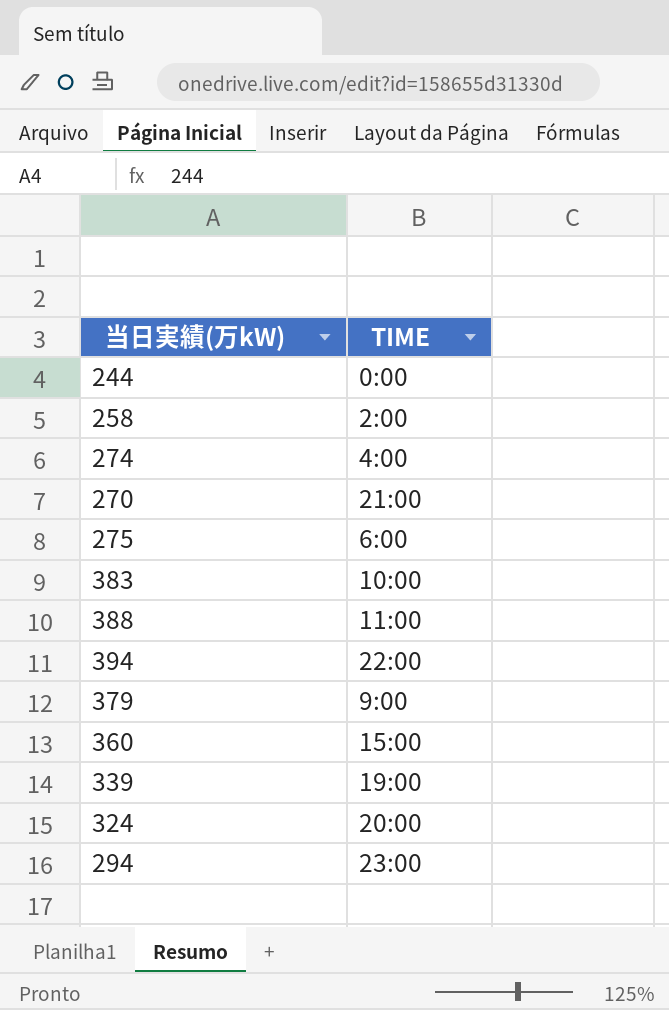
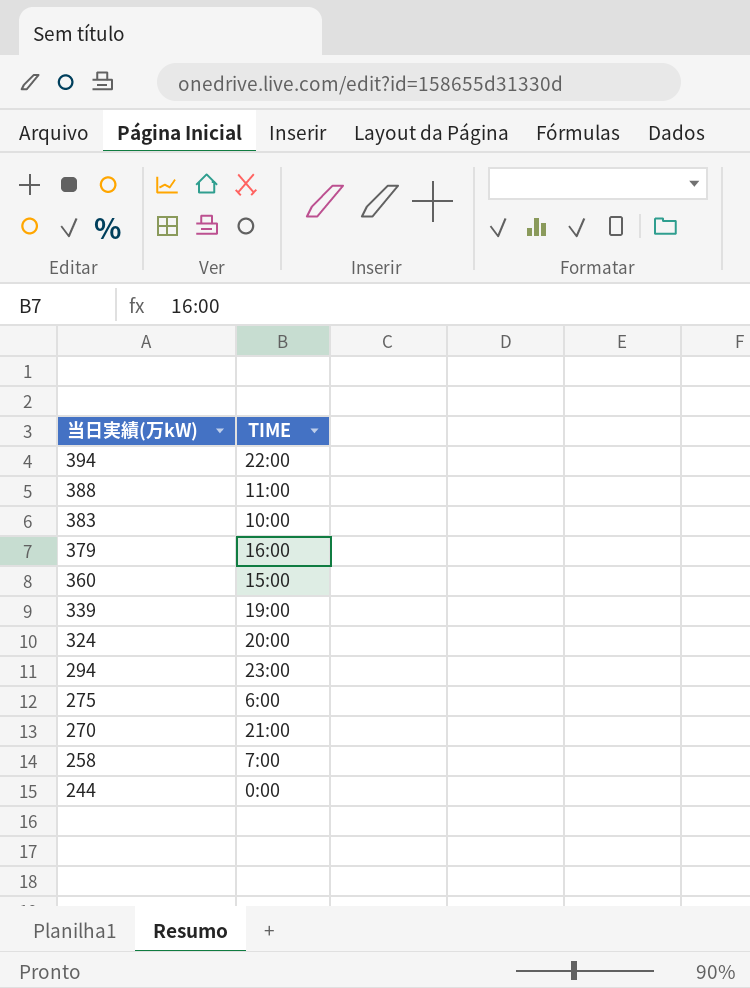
row order: none -> 当日実績(万kW) descending
row 274: 4:00 -> none
379 | TIME: 9:00 -> 16:00
258 | TIME: 2:00 -> 7:00

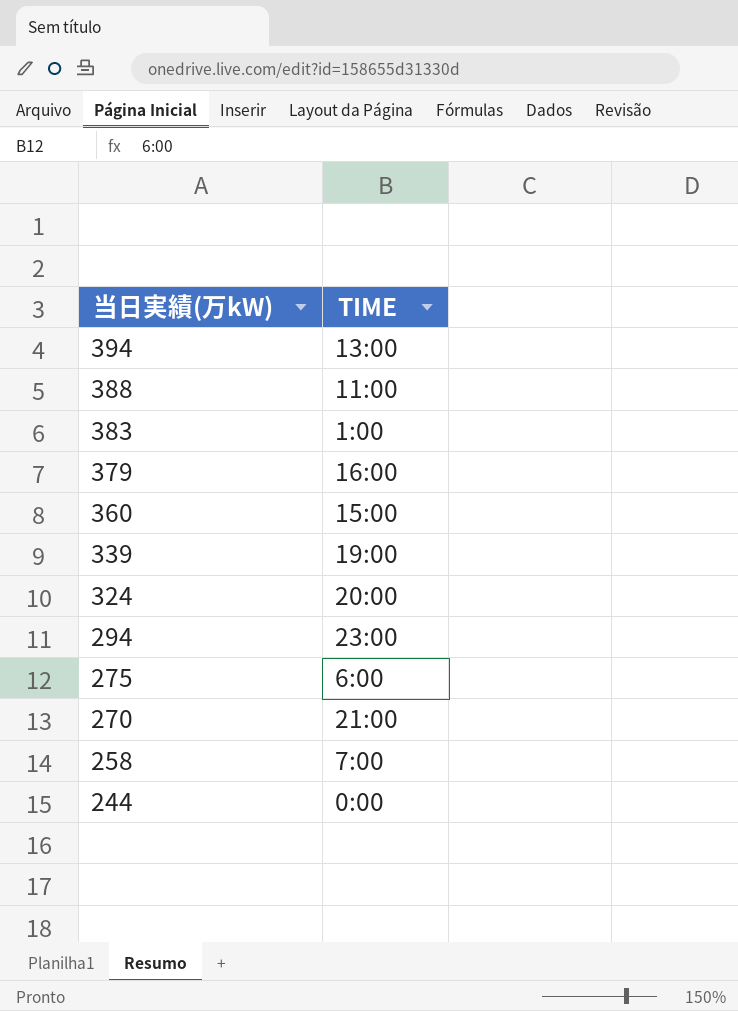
394 | TIME: 22:00 -> 13:00
383 | TIME: 10:00 -> 1:00

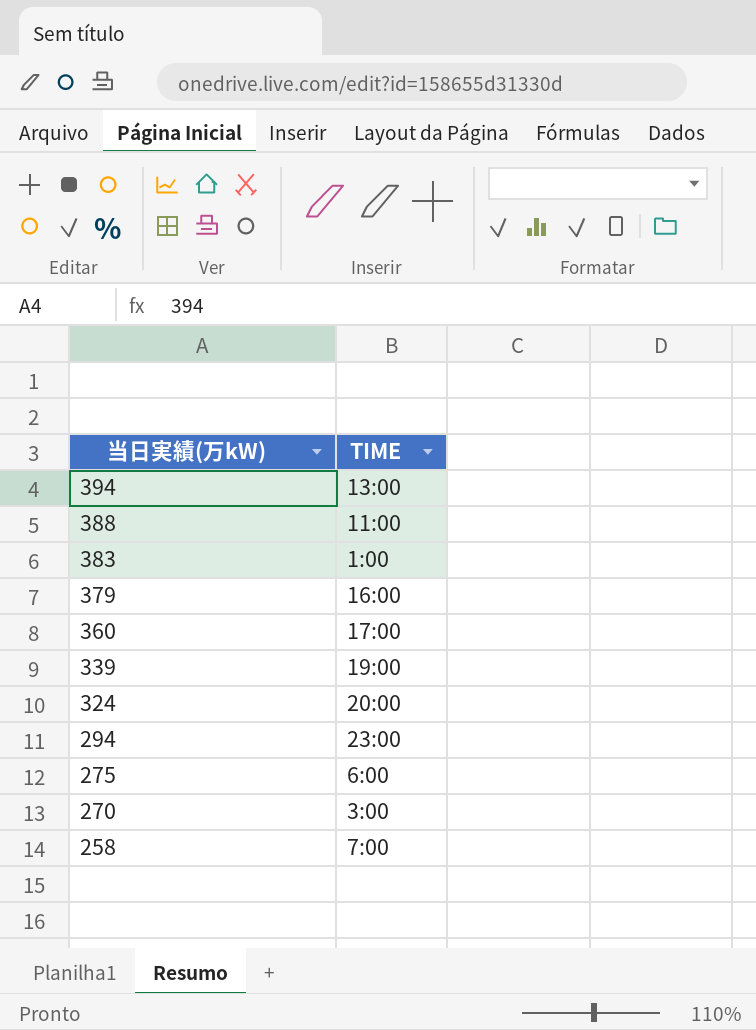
row 244: 0:00 -> none
360 | TIME: 15:00 -> 17:00
270 | TIME: 21:00 -> 3:00

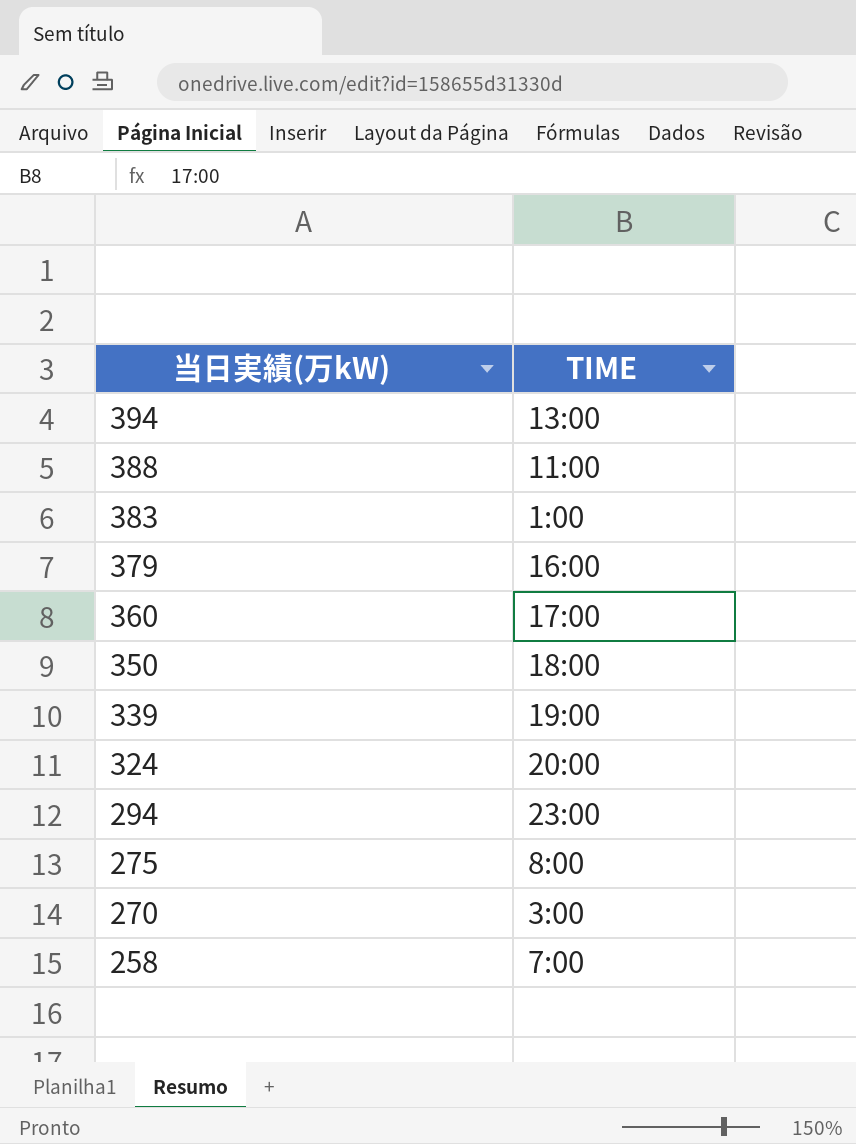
row 350: none -> 18:00
275 | TIME: 6:00 -> 8:00

